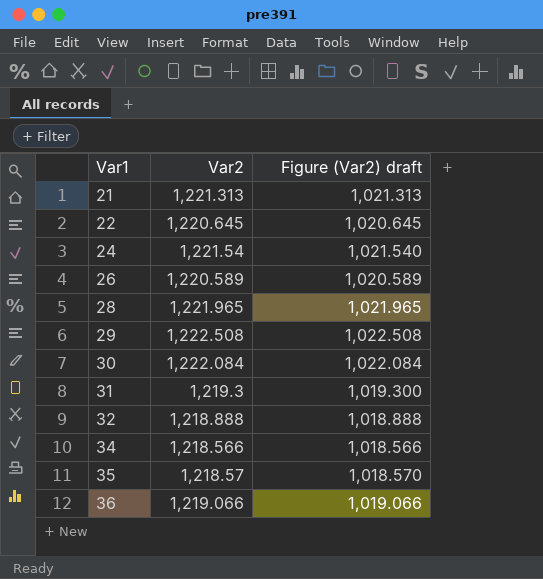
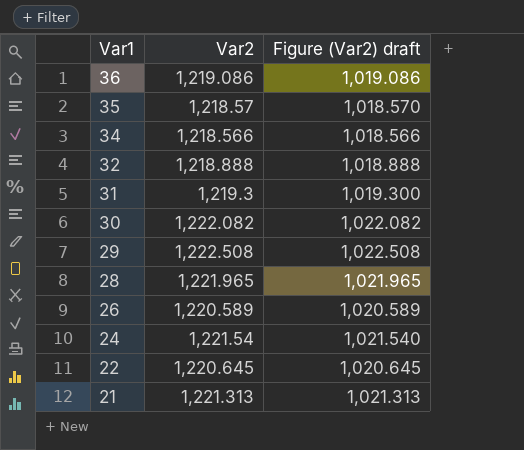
row order: Var1 ascending -> Var1 descending
36 | Var2: 1,219.066 -> 1,219.086
36 | Figure (Var2) draft: 1,019.066 -> 1,019.086
30 | Var2: 1,222.084 -> 1,222.082
30 | Figure (Var2) draft: 1,022.084 -> 1,022.082

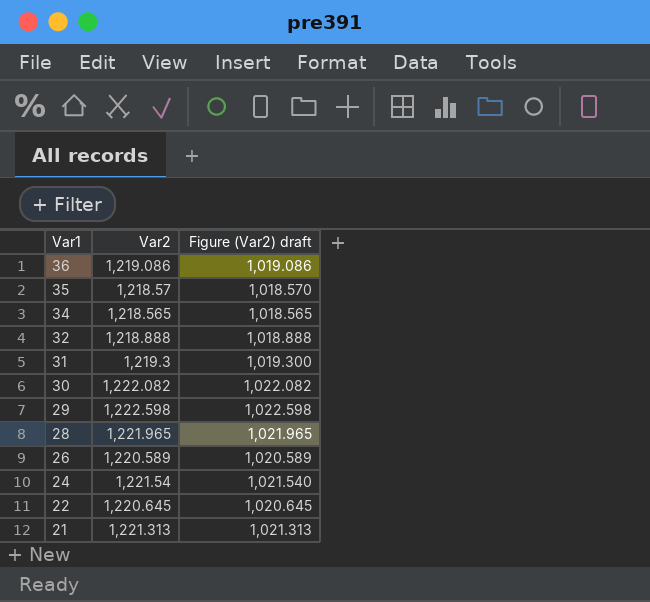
34 | Var2: 1,218.566 -> 1,218.565
34 | Figure (Var2) draft: 1,018.566 -> 1,018.565
29 | Var2: 1,222.508 -> 1,222.598
29 | Figure (Var2) draft: 1,022.508 -> 1,022.598

